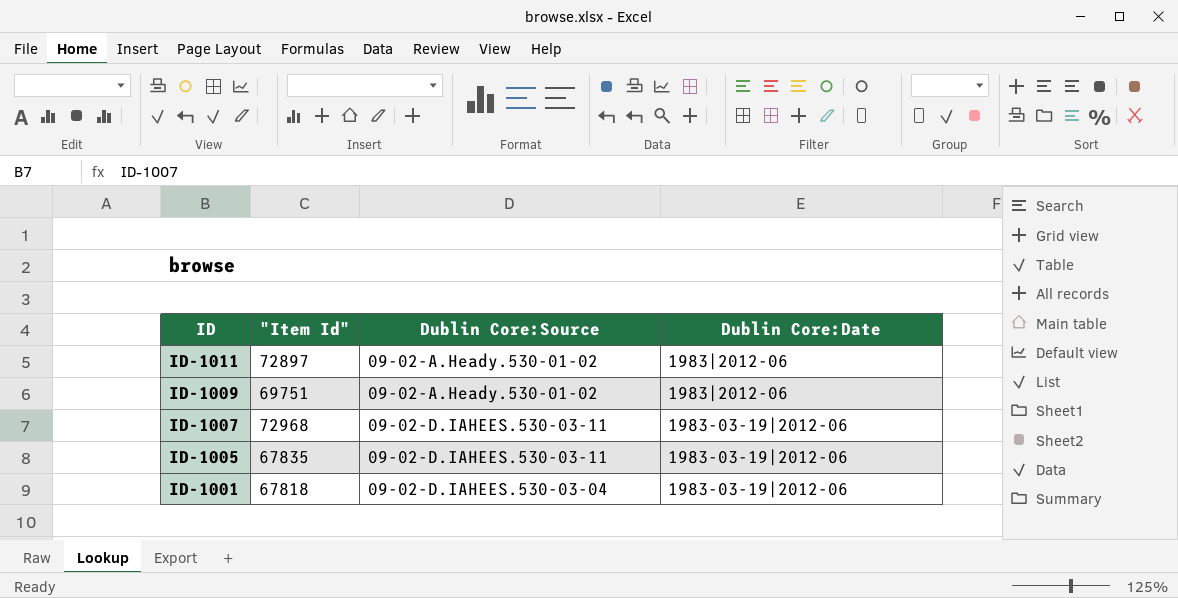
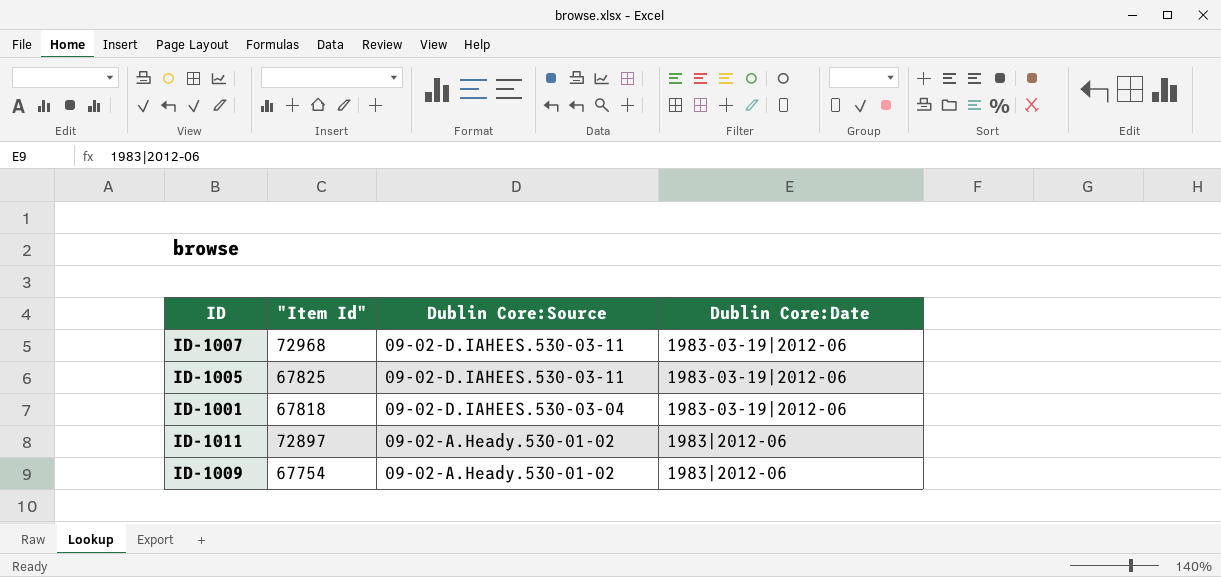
row order: ID descending -> Dublin Core:Source descending
ID-1005 | "Item Id": 67835 -> 67825
ID-1009 | "Item Id": 69751 -> 67754

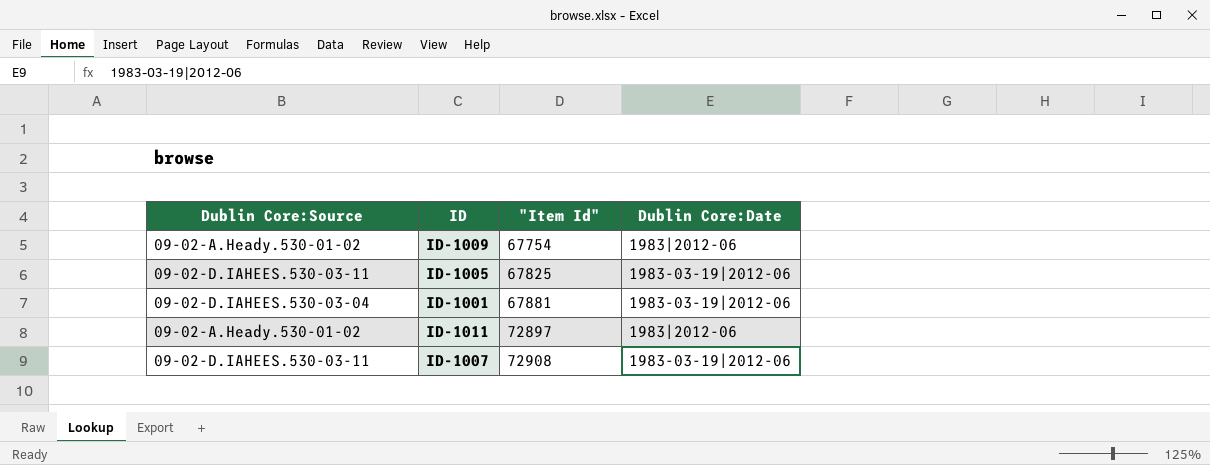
row order: Dublin Core:Source descending -> "Item Id" ascending
column Dublin Core:Source | position: 3 -> 1
ID-1001 | "Item Id": 67818 -> 67881
ID-1007 | "Item Id": 72968 -> 72908

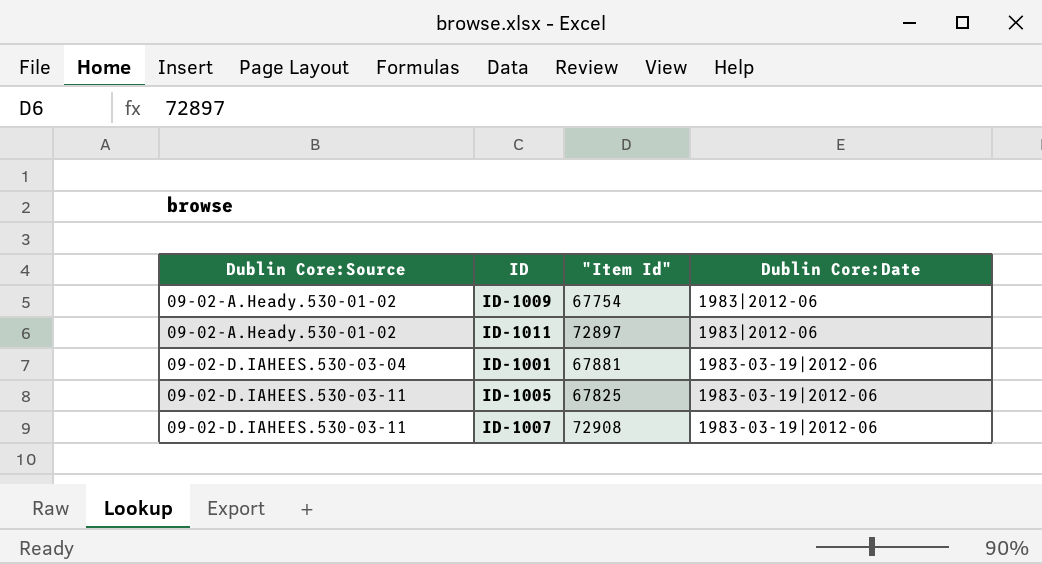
row order: "Item Id" ascending -> Dublin Core:Source ascending

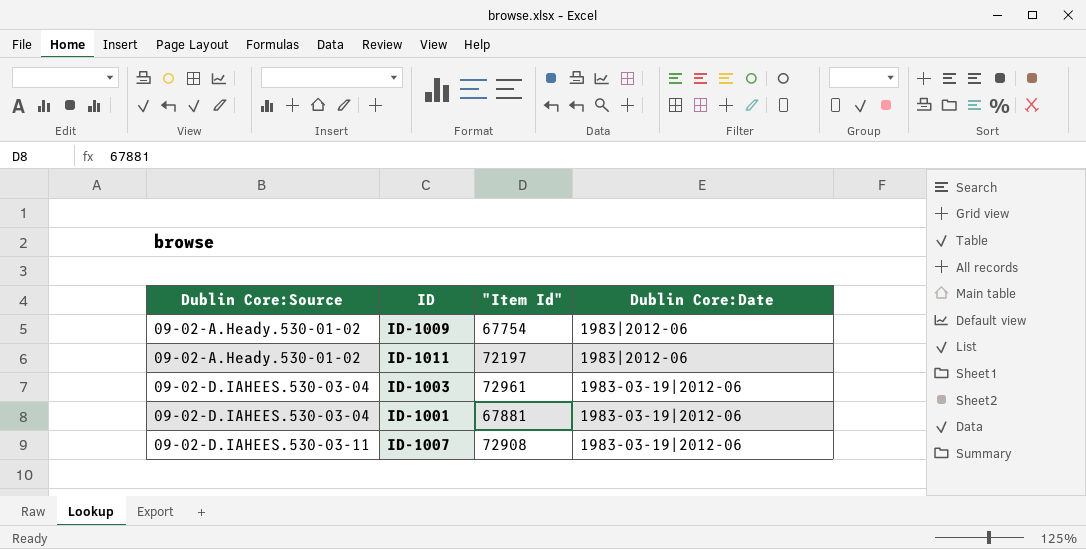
row ID-1005: 09-02-D.IAHEES.530-03-11 | 67825 | 1983-03-19|2012-06 -> none
ID-1011 | "Item Id": 72897 -> 72197
row ID-1003: none -> 09-02-D.IAHEES.530-03-04 | 72961 | 1983-03-19|2012-06

